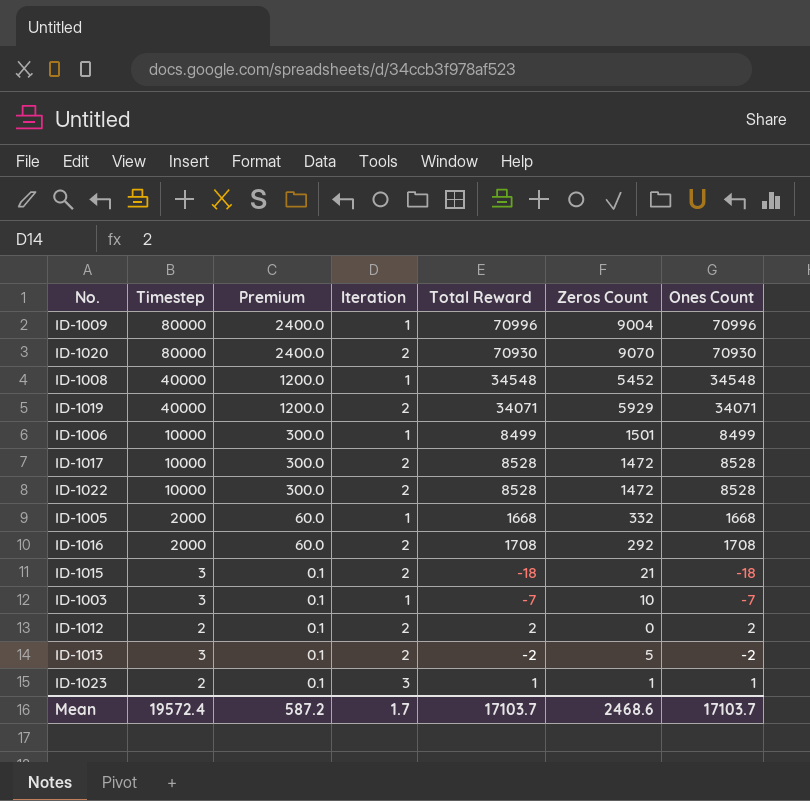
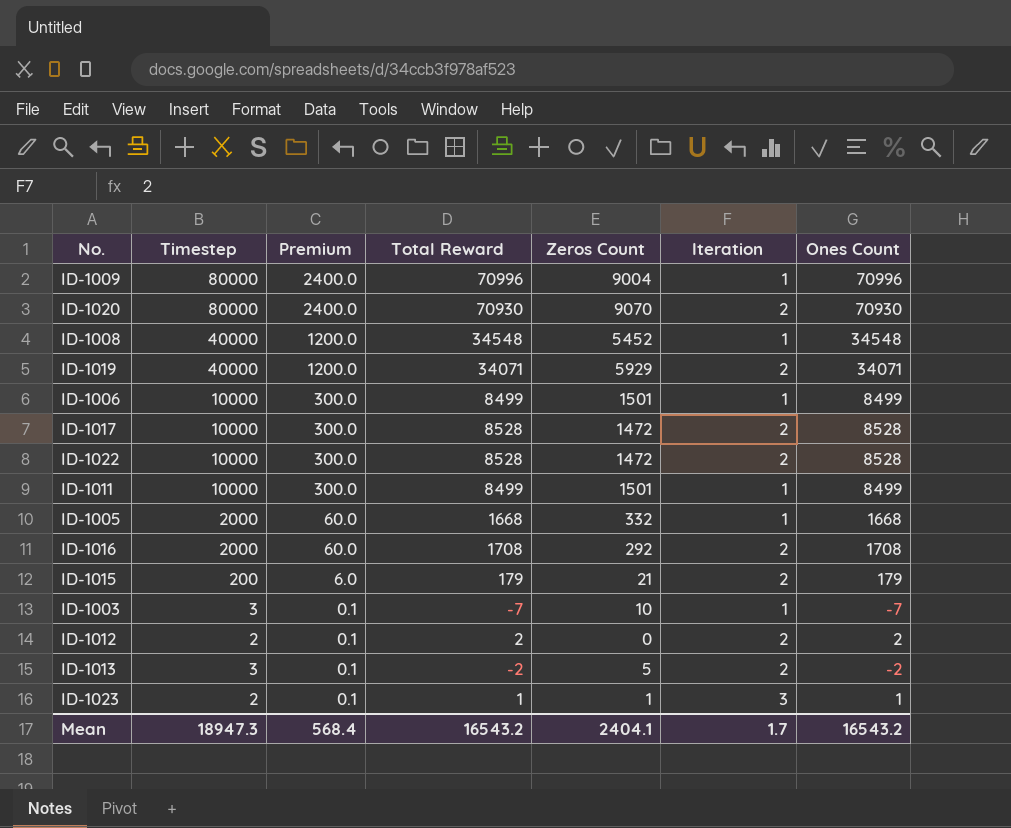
column Iteration | position: 4 -> 6
row ID-1011: none -> 10000 | 300.0 | 8499 | 1501 | 1 | 8499
ID-1015 | Timestep: 3 -> 200
ID-1015 | Premium: 0.1 -> 6.0
ID-1015 | Total Reward: -18 -> 179
ID-1015 | Ones Count: -18 -> 179
Mean | Timestep: 19572.4 -> 18947.3
Mean | Premium: 587.2 -> 568.4
Mean | Total Reward: 17103.7 -> 16543.2
Mean | Zeros Count: 2468.6 -> 2404.1
Mean | Ones Count: 17103.7 -> 16543.2

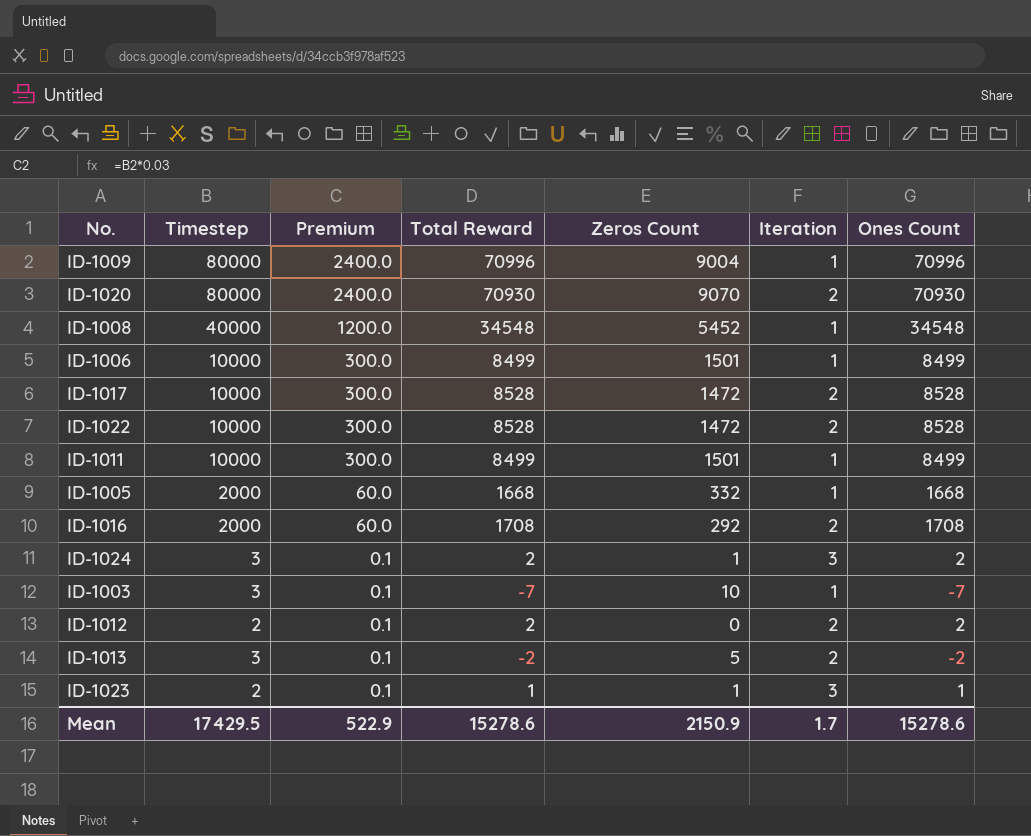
row ID-1019: 40000 | 1200.0 | 34071 | 5929 | 2 | 34071 -> none
row ID-1015: 200 | 6.0 | 179 | 21 | 2 | 179 -> none
row ID-1024: none -> 3 | 0.1 | 2 | 1 | 3 | 2
Mean | Timestep: 18947.3 -> 17429.5
Mean | Premium: 568.4 -> 522.9
Mean | Total Reward: 16543.2 -> 15278.6
Mean | Zeros Count: 2404.1 -> 2150.9
Mean | Ones Count: 16543.2 -> 15278.6

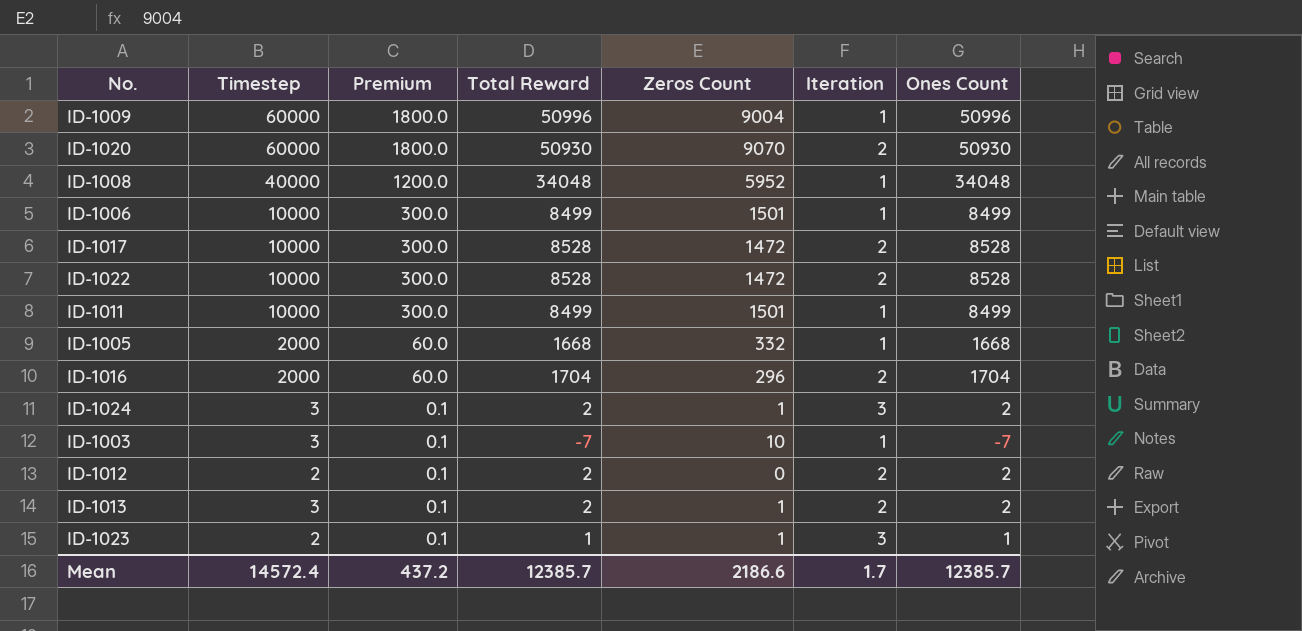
ID-1009 | Timestep: 80000 -> 60000
ID-1009 | Premium: 2400.0 -> 1800.0
ID-1009 | Total Reward: 70996 -> 50996
ID-1009 | Ones Count: 70996 -> 50996
ID-1020 | Timestep: 80000 -> 60000
ID-1020 | Premium: 2400.0 -> 1800.0
ID-1020 | Total Reward: 70930 -> 50930
ID-1020 | Ones Count: 70930 -> 50930
ID-1008 | Total Reward: 34548 -> 34048
ID-1008 | Zeros Count: 5452 -> 5952
ID-1008 | Ones Count: 34548 -> 34048
ID-1016 | Total Reward: 1708 -> 1704
ID-1016 | Zeros Count: 292 -> 296
ID-1016 | Ones Count: 1708 -> 1704
ID-1013 | Total Reward: -2 -> 2
ID-1013 | Zeros Count: 5 -> 1
ID-1013 | Ones Count: -2 -> 2
Mean | Timestep: 17429.5 -> 14572.4
Mean | Premium: 522.9 -> 437.2
Mean | Total Reward: 15278.6 -> 12385.7
Mean | Zeros Count: 2150.9 -> 2186.6
Mean | Ones Count: 15278.6 -> 12385.7

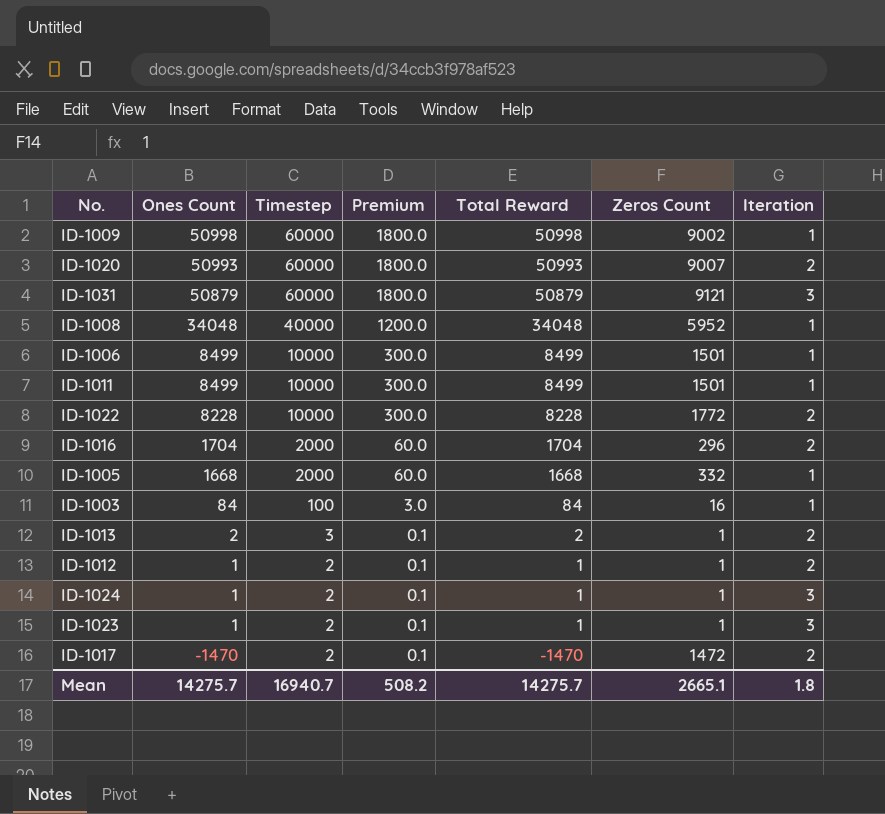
row order: Premium descending -> Ones Count descending
column Ones Count | position: 7 -> 2
ID-1009 | Ones Count: 50996 -> 50998
ID-1009 | Total Reward: 50996 -> 50998
ID-1009 | Zeros Count: 9004 -> 9002
ID-1020 | Ones Count: 50930 -> 50993
ID-1020 | Total Reward: 50930 -> 50993
ID-1020 | Zeros Count: 9070 -> 9007
row ID-1031: none -> 50879 | 60000 | 1800.0 | 50879 | 9121 | 3
ID-1022 | Ones Count: 8528 -> 8228
ID-1022 | Total Reward: 8528 -> 8228
ID-1022 | Zeros Count: 1472 -> 1772
ID-1003 | Ones Count: -7 -> 84
ID-1003 | Timestep: 3 -> 100
ID-1003 | Premium: 0.1 -> 3.0
ID-1003 | Total Reward: -7 -> 84
ID-1003 | Zeros Count: 10 -> 16
ID-1012 | Ones Count: 2 -> 1
ID-1012 | Total Reward: 2 -> 1
ID-1012 | Zeros Count: 0 -> 1
ID-1024 | Ones Count: 2 -> 1
ID-1024 | Timestep: 3 -> 2
ID-1024 | Total Reward: 2 -> 1
ID-1017 | Ones Count: 8528 -> -1470
ID-1017 | Timestep: 10000 -> 2
ID-1017 | Premium: 300.0 -> 0.1
ID-1017 | Total Reward: 8528 -> -1470
Mean | Ones Count: 12385.7 -> 14275.7
Mean | Timestep: 14572.4 -> 16940.7
Mean | Premium: 437.2 -> 508.2
Mean | Total Reward: 12385.7 -> 14275.7
Mean | Zeros Count: 2186.6 -> 2665.1
Mean | Iteration: 1.7 -> 1.8

